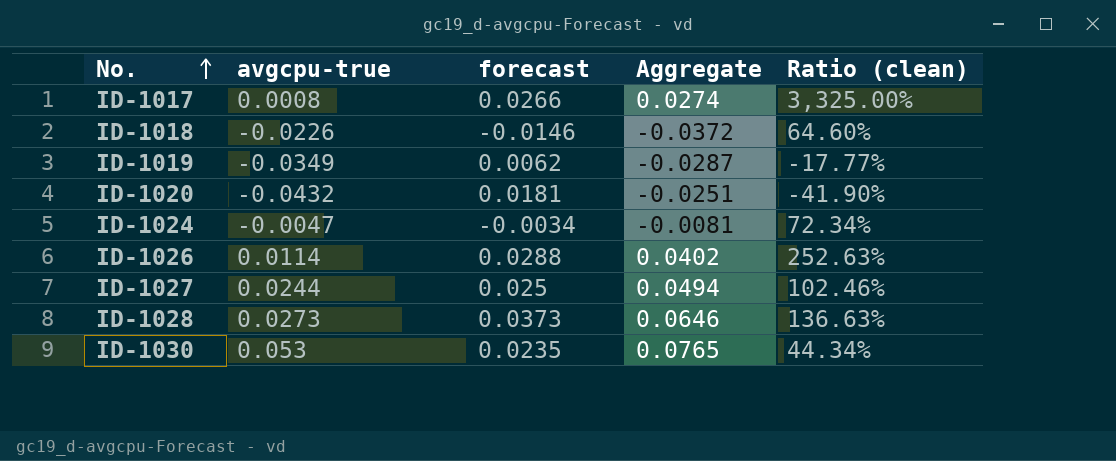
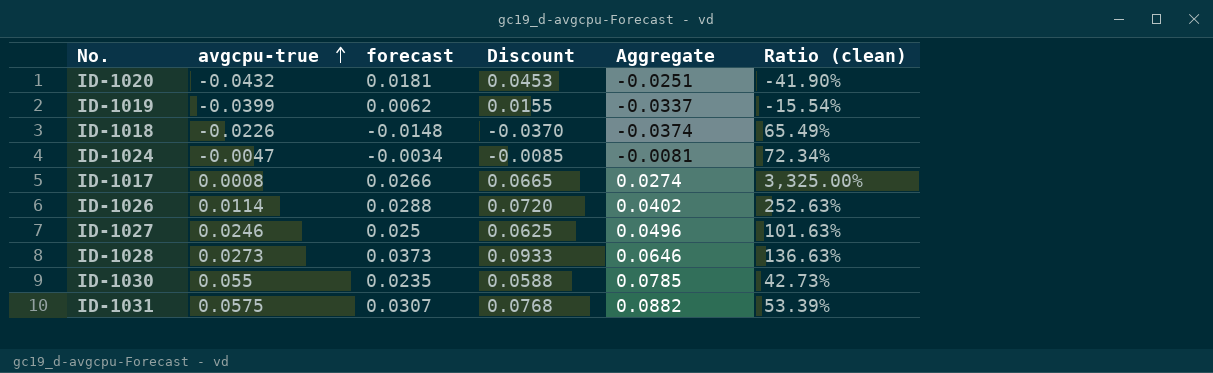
row order: No. ascending -> avgcpu-true ascending
column Discount | formula: none -> [forecast] * 2.5
ID-1019 | avgcpu-true: -0.0349 -> -0.0399
ID-1019 | Aggregate: -0.0287 -> -0.0337
ID-1019 | Ratio (clean): -17.77% -> -15.54%
ID-1018 | forecast: -0.0146 -> -0.0148
ID-1018 | Aggregate: -0.0372 -> -0.0374
ID-1018 | Ratio (clean): 64.60% -> 65.49%
ID-1027 | avgcpu-true: 0.0244 -> 0.0246
ID-1027 | Aggregate: 0.0494 -> 0.0496
ID-1027 | Ratio (clean): 102.46% -> 101.63%
ID-1030 | avgcpu-true: 0.053 -> 0.055
ID-1030 | Aggregate: 0.0765 -> 0.0785
ID-1030 | Ratio (clean): 44.34% -> 42.73%
row ID-1031: none -> 0.0575 | 0.0307 | 0.0768 | 0.0882 | 53.39%

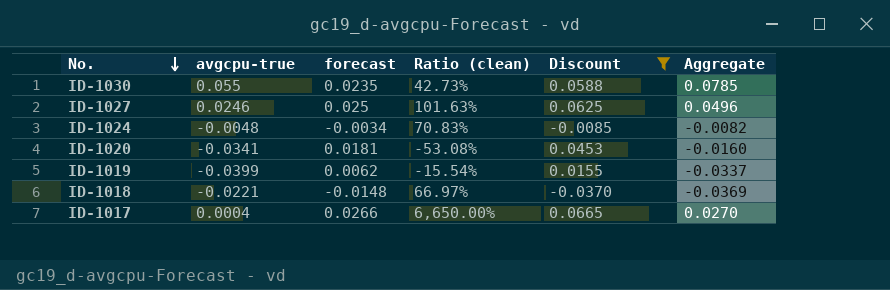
filter: none -> Discount <= 0.0665
row order: avgcpu-true ascending -> No. descending
column Ratio (clean) | position: 6 -> 4
ID-1024 | avgcpu-true: -0.0047 -> -0.0048
ID-1024 | Ratio (clean): 72.34% -> 70.83%
ID-1024 | Aggregate: -0.0081 -> -0.0082
ID-1020 | avgcpu-true: -0.0432 -> -0.0341
ID-1020 | Ratio (clean): -41.90% -> -53.08%
ID-1020 | Aggregate: -0.0251 -> -0.0160
ID-1018 | avgcpu-true: -0.0226 -> -0.0221
ID-1018 | Ratio (clean): 65.49% -> 66.97%
ID-1018 | Aggregate: -0.0374 -> -0.0369
ID-1017 | avgcpu-true: 0.0008 -> 0.0004
ID-1017 | Ratio (clean): 3,325.00% -> 6,650.00%
ID-1017 | Aggregate: 0.0274 -> 0.0270

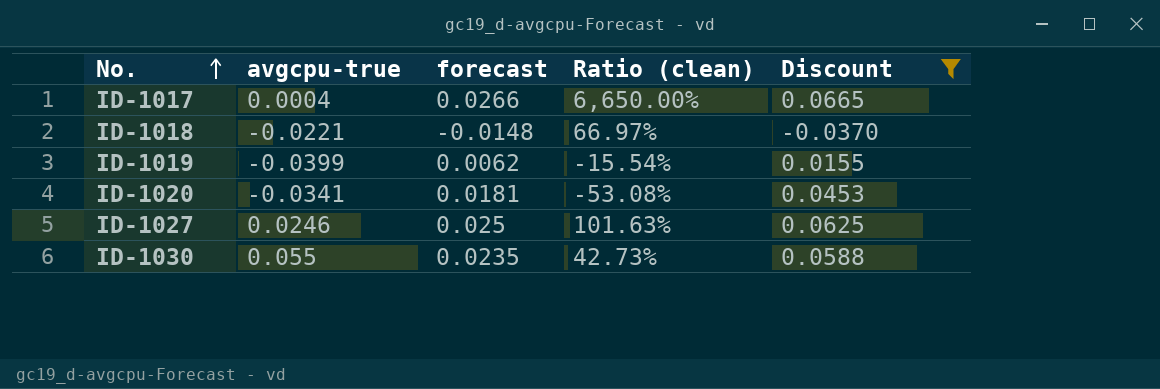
row order: No. descending -> No. ascending
column Aggregate | formula: [avgcpu-true] + [forecast] -> none
row ID-1024: -0.0048 | -0.0034 | 70.83% | -0.0085 | -0.0082 -> none

